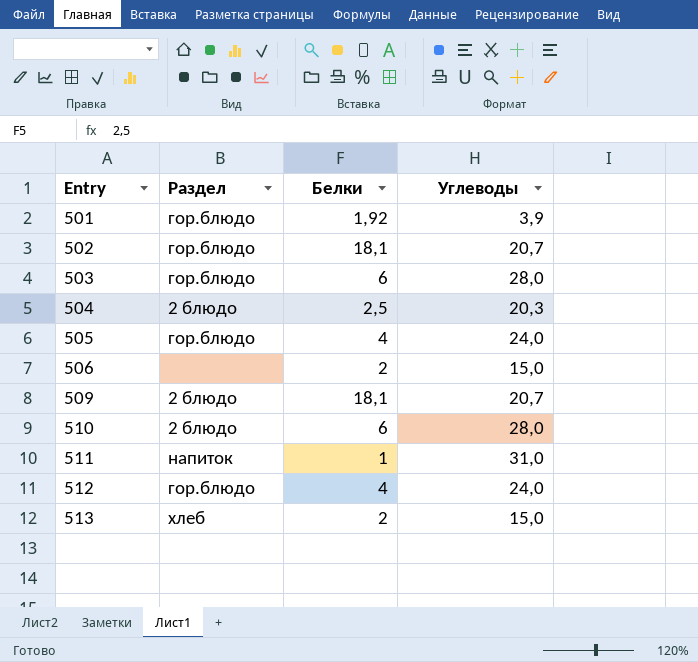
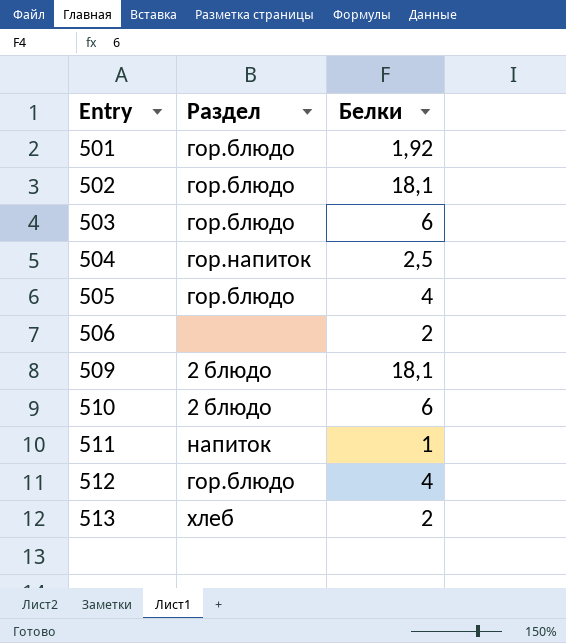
column Углеводы | position: 4 -> none
504 | Раздел: 2 блюдо -> гор.напиток

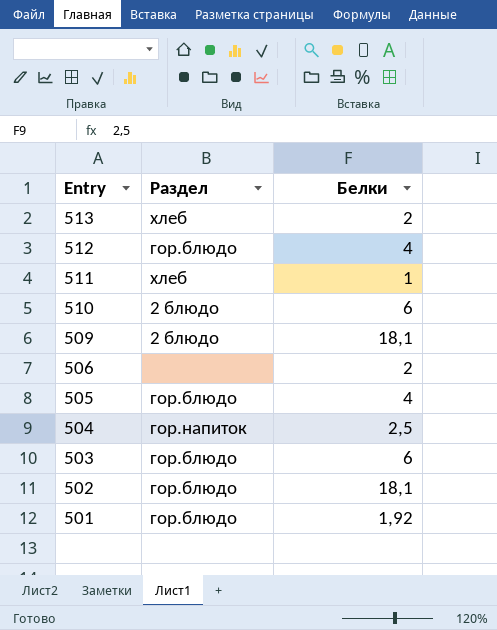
row order: Entry ascending -> Entry descending
511 | Раздел: напиток -> хлеб

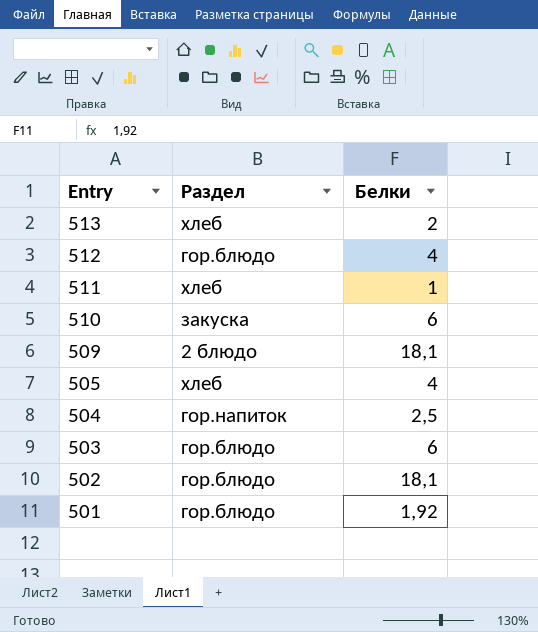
row 506: none | 2 -> none
510 | Раздел: 2 блюдо -> закуска
505 | Раздел: гор.блюдо -> хлеб

